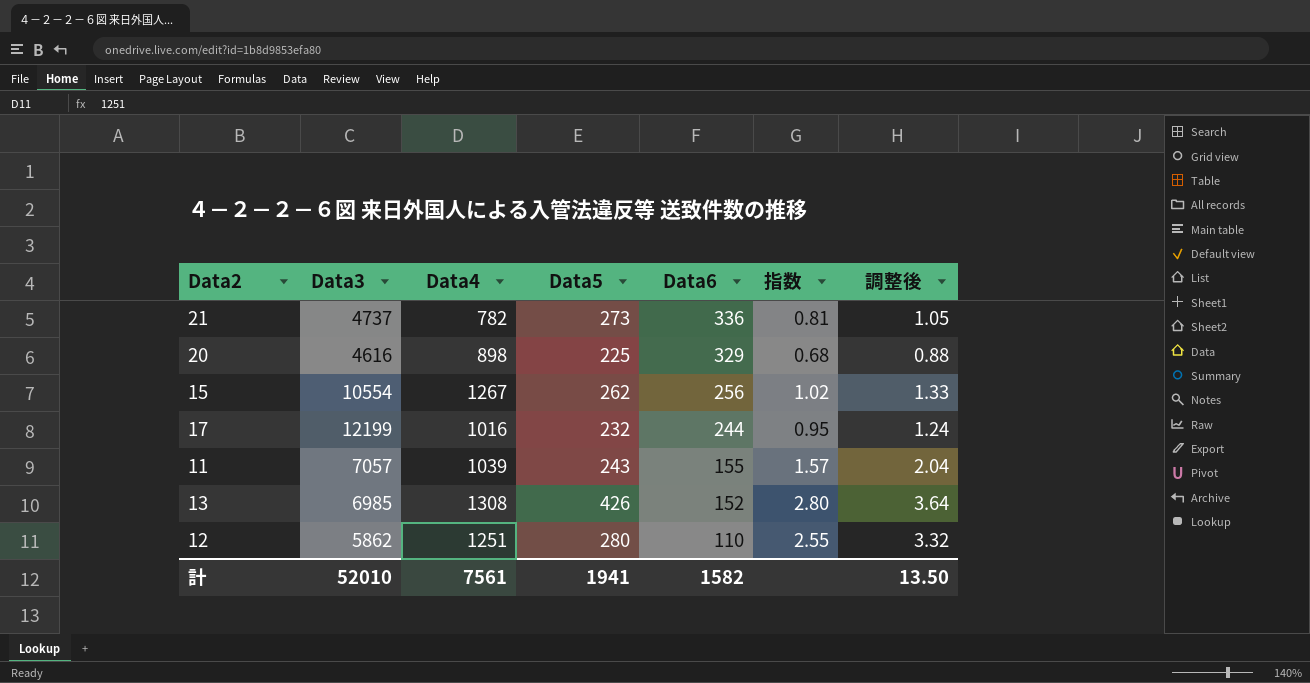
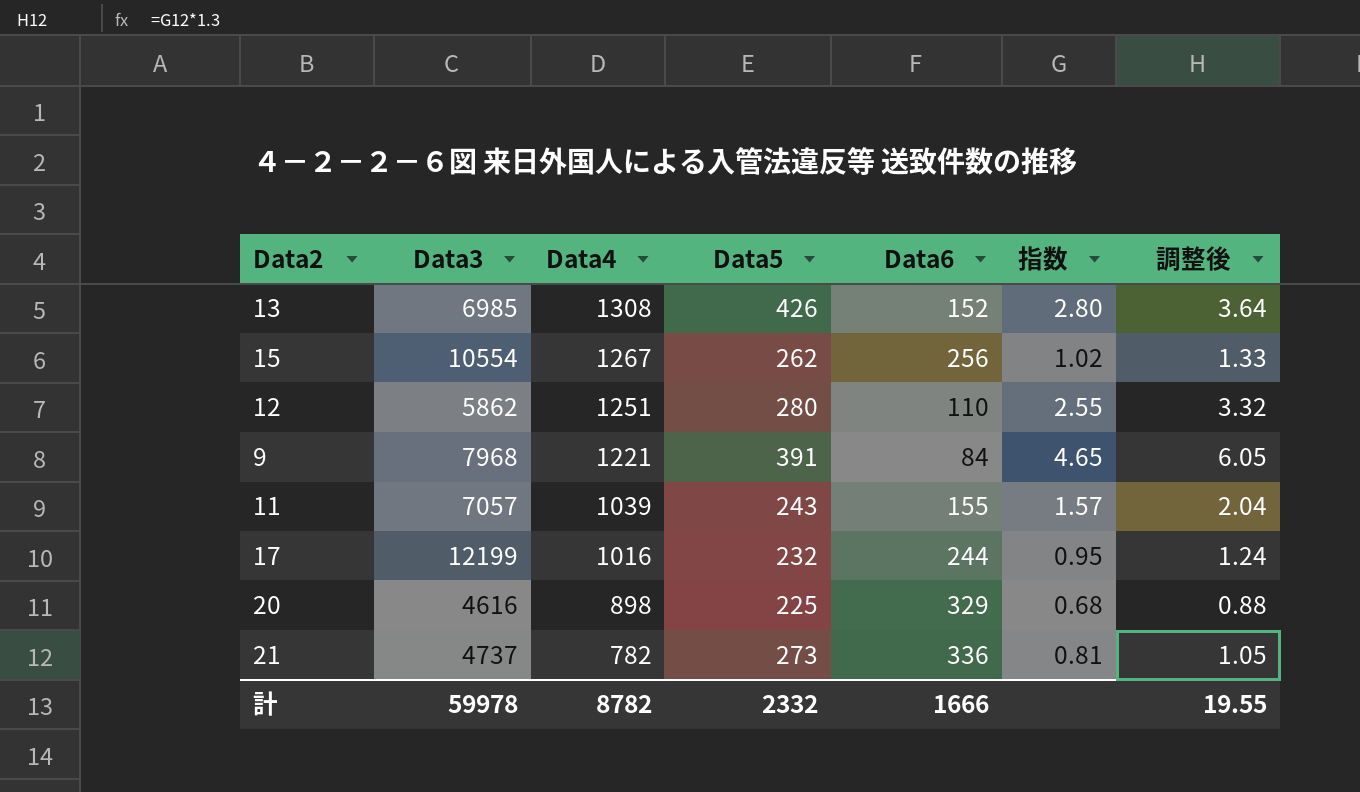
row order: Data6 descending -> Data4 descending
row 9: none -> 7968 | 1221 | 391 | 84 | 4.65 | 6.05
計 | Data3: 52010 -> 59978
計 | Data4: 7561 -> 8782
計 | Data5: 1941 -> 2332
計 | Data6: 1582 -> 1666
計 | 調整後: 13.50 -> 19.55

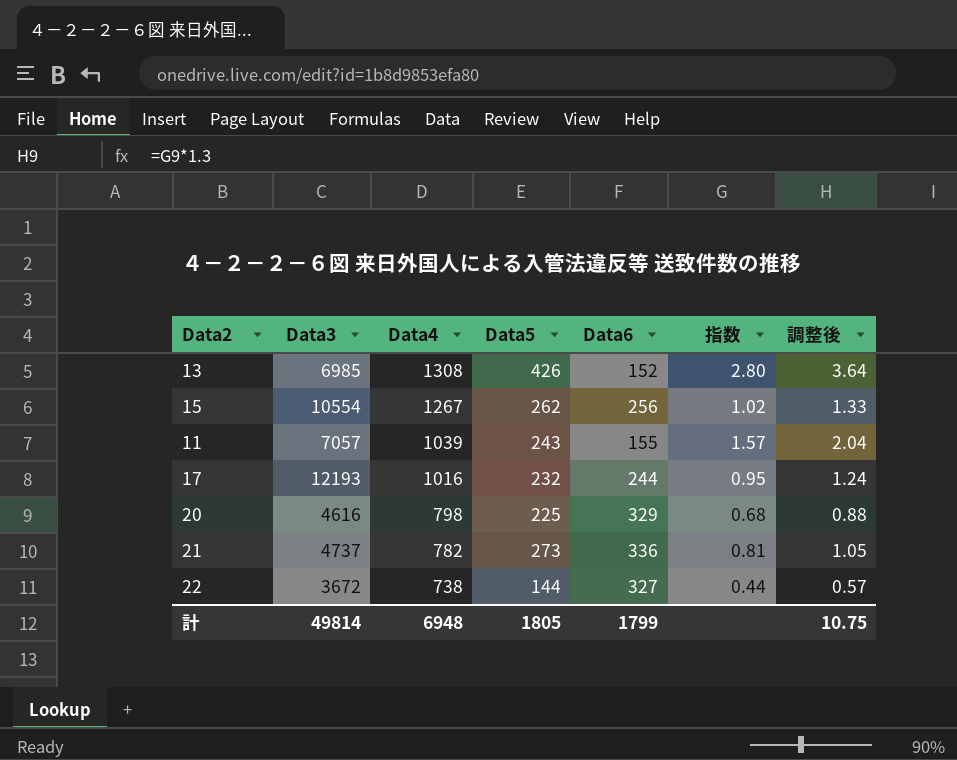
row 12: 5862 | 1251 | 280 | 110 | 2.55 | 3.32 -> none
row 9: 7968 | 1221 | 391 | 84 | 4.65 | 6.05 -> none
17 | Data3: 12199 -> 12193
20 | Data4: 898 -> 798
row 22: none -> 3672 | 738 | 144 | 327 | 0.44 | 0.57
計 | Data3: 59978 -> 49814
計 | Data4: 8782 -> 6948
計 | Data5: 2332 -> 1805
計 | Data6: 1666 -> 1799
計 | 調整後: 19.55 -> 10.75

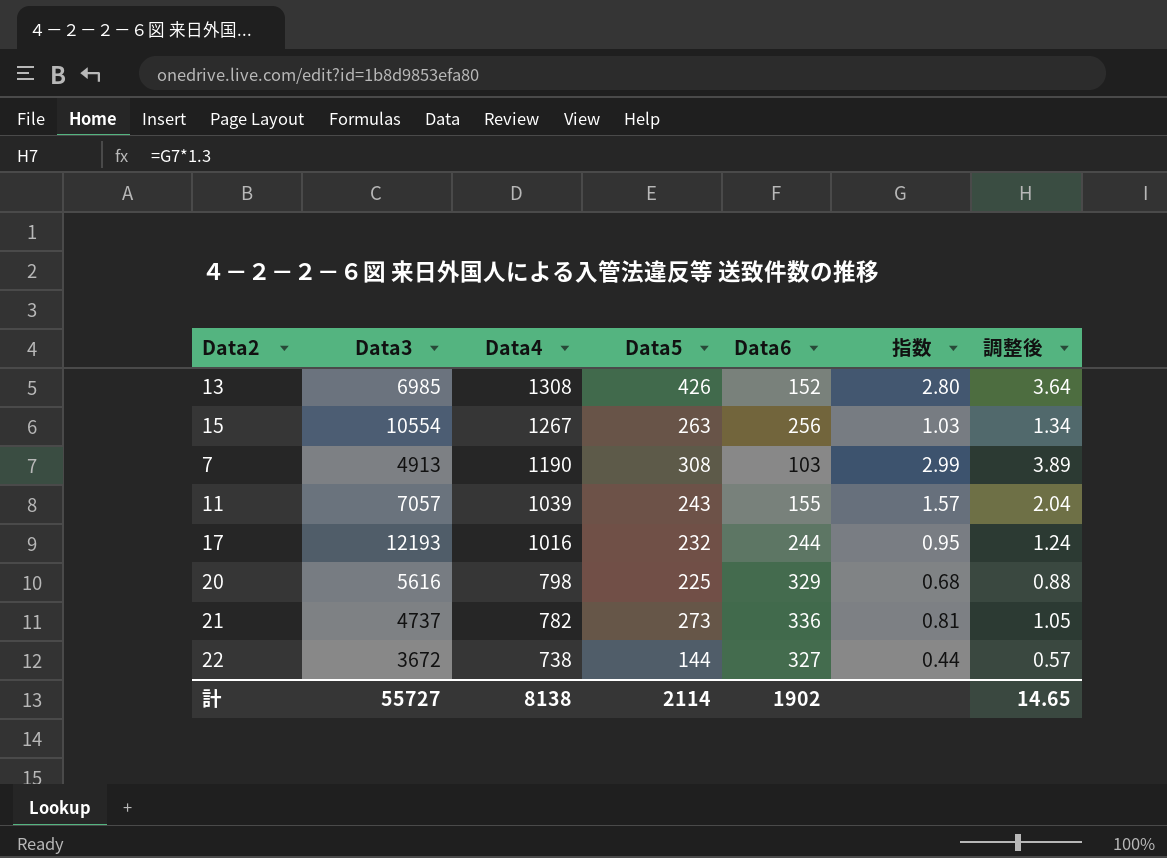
15 | Data5: 262 -> 263
15 | 指数: 1.02 -> 1.03
15 | 調整後: 1.33 -> 1.34
row 7: none -> 4913 | 1190 | 308 | 103 | 2.99 | 3.89
20 | Data3: 4616 -> 5616
計 | Data3: 49814 -> 55727
計 | Data4: 6948 -> 8138
計 | Data5: 1805 -> 2114
計 | Data6: 1799 -> 1902
計 | 調整後: 10.75 -> 14.65

